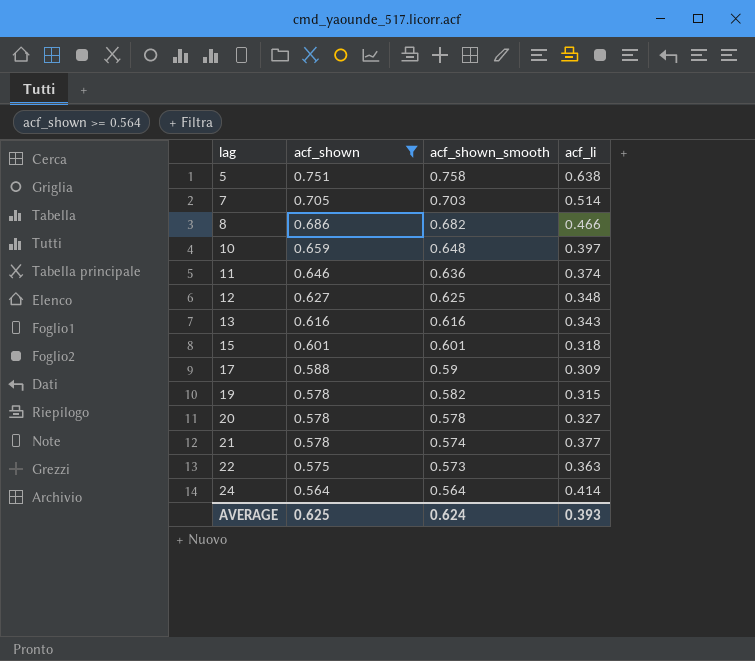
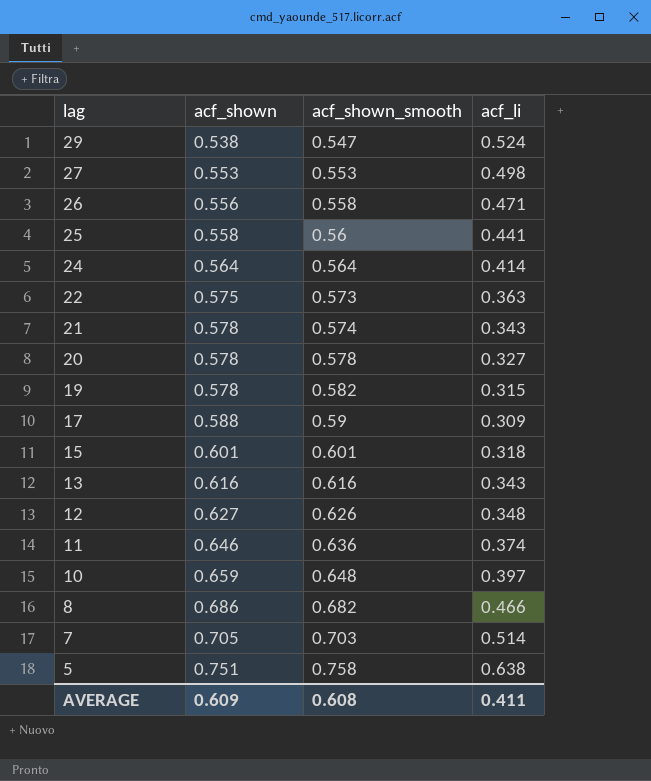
filter: acf_shown >= 0.564 -> none
row order: lag ascending -> lag descending
21 | acf_li: 0.377 -> 0.343
12 | acf_shown_smooth: 0.625 -> 0.626
AVERAGE | acf_shown: 0.625 -> 0.609
AVERAGE | acf_shown_smooth: 0.624 -> 0.608
AVERAGE | acf_li: 0.393 -> 0.411

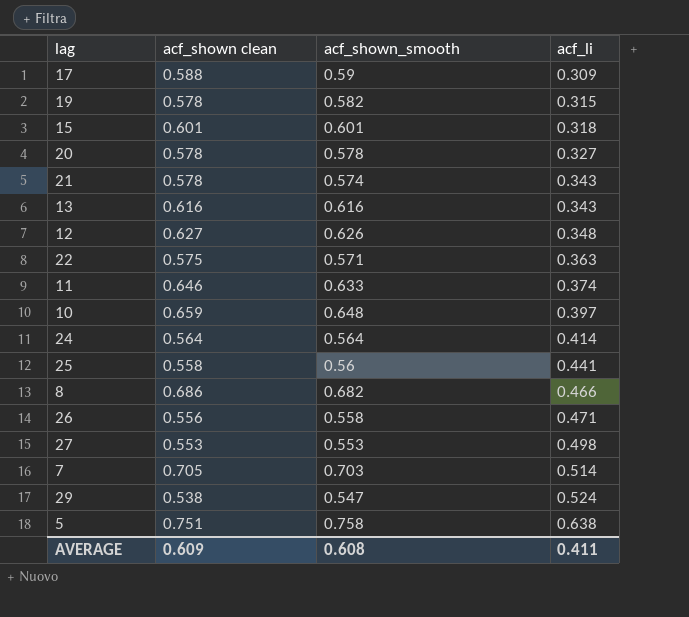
row order: lag descending -> acf_li ascending
column name: acf_shown -> acf_shown clean
22 | acf_shown_smooth: 0.573 -> 0.571
11 | acf_shown_smooth: 0.636 -> 0.633

